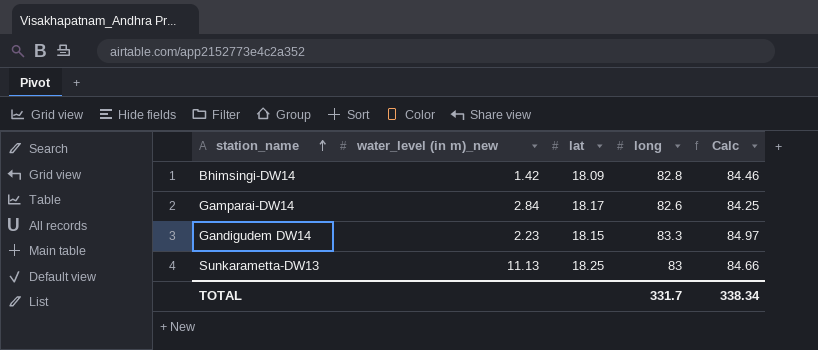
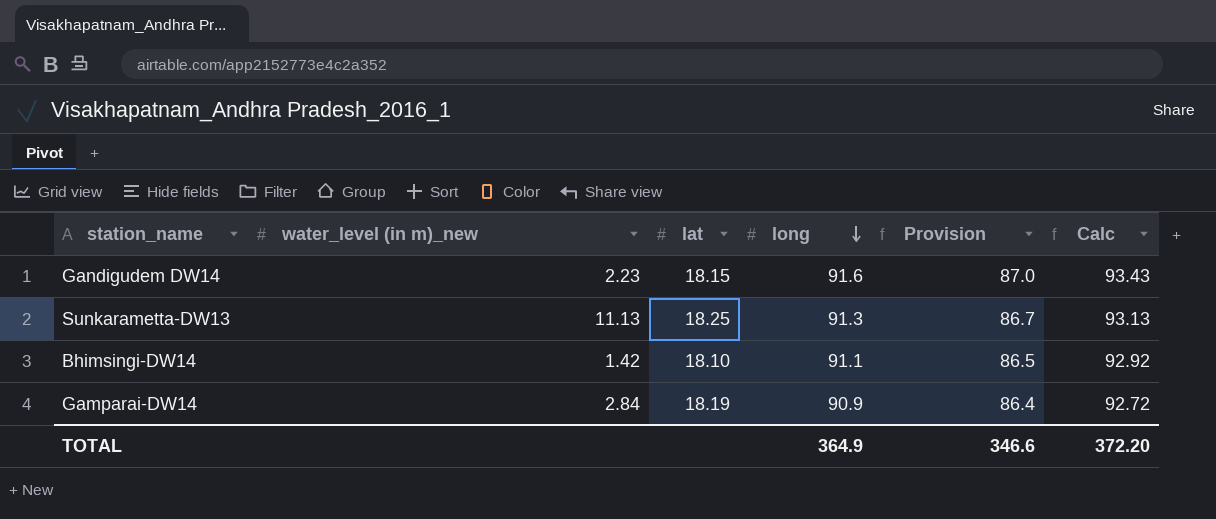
row order: station_name ascending -> long descending
column Provision | formula: none -> [long] * 0.95
Gandigudem DW14 | long: 83.3 -> 91.6
Gandigudem DW14 | Calc: 84.97 -> 93.43
Sunkarametta-DW13 | long: 83 -> 91.3
Sunkarametta-DW13 | Calc: 84.66 -> 93.13
Bhimsingi-DW14 | lat: 18.09 -> 18.10
Bhimsingi-DW14 | long: 82.8 -> 91.1
Bhimsingi-DW14 | Calc: 84.46 -> 92.92
Gamparai-DW14 | lat: 18.17 -> 18.19
Gamparai-DW14 | long: 82.6 -> 90.9
Gamparai-DW14 | Calc: 84.25 -> 92.72
TOTAL | long: 331.7 -> 364.9
TOTAL | Calc: 338.34 -> 372.20

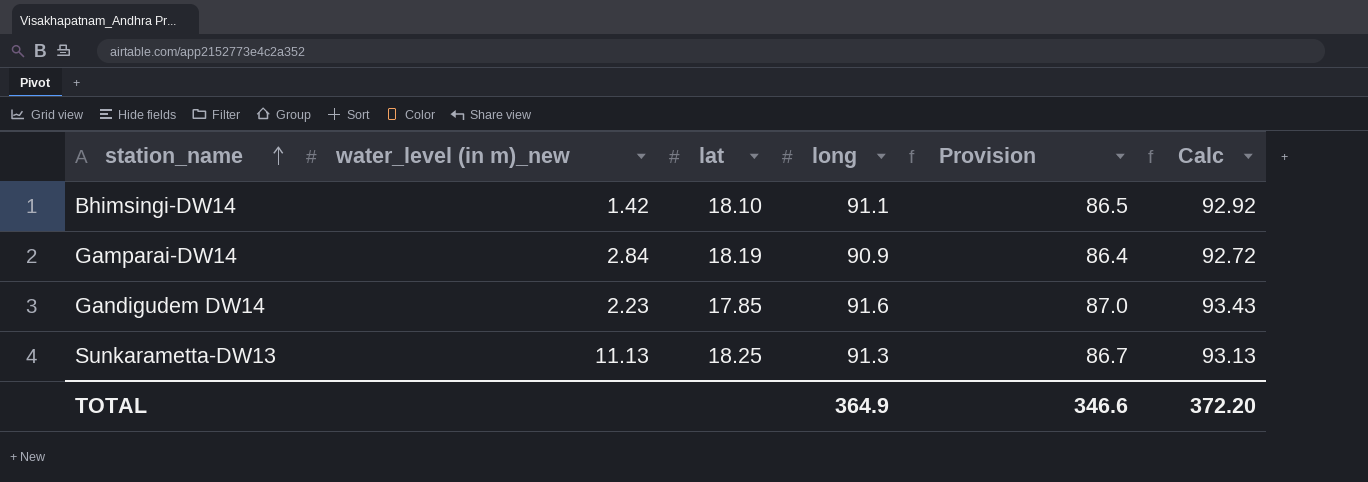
row order: long descending -> station_name ascending
Gandigudem DW14 | lat: 18.15 -> 17.85

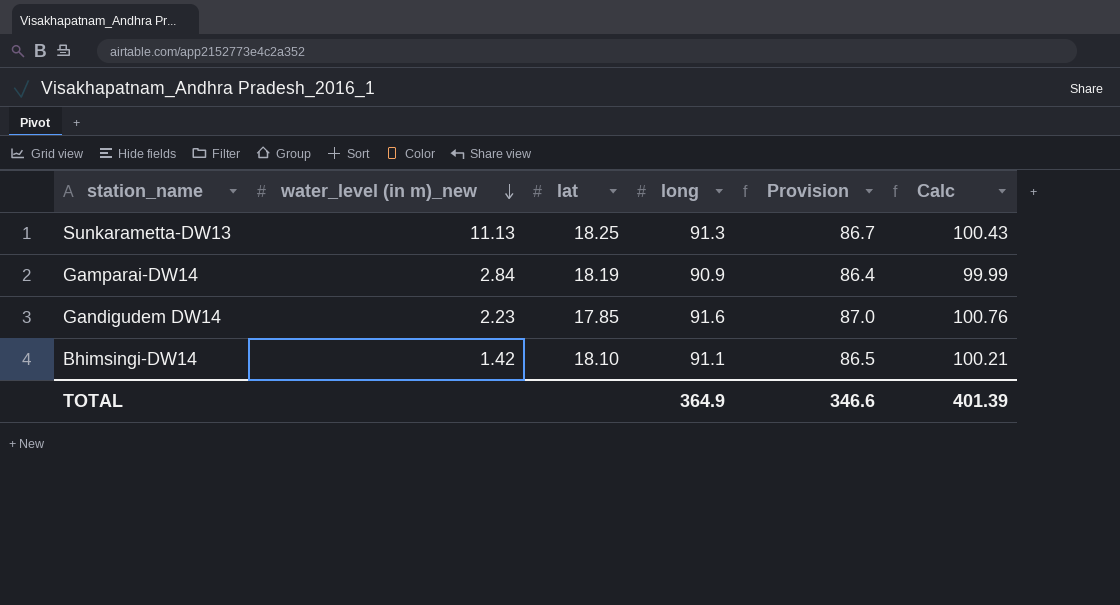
row order: station_name ascending -> water_level (in m)_new descending
column Calc | formula: [long] * 1.02 -> [long] * 1.1
TOTAL | Calc: 372.20 -> 401.39

